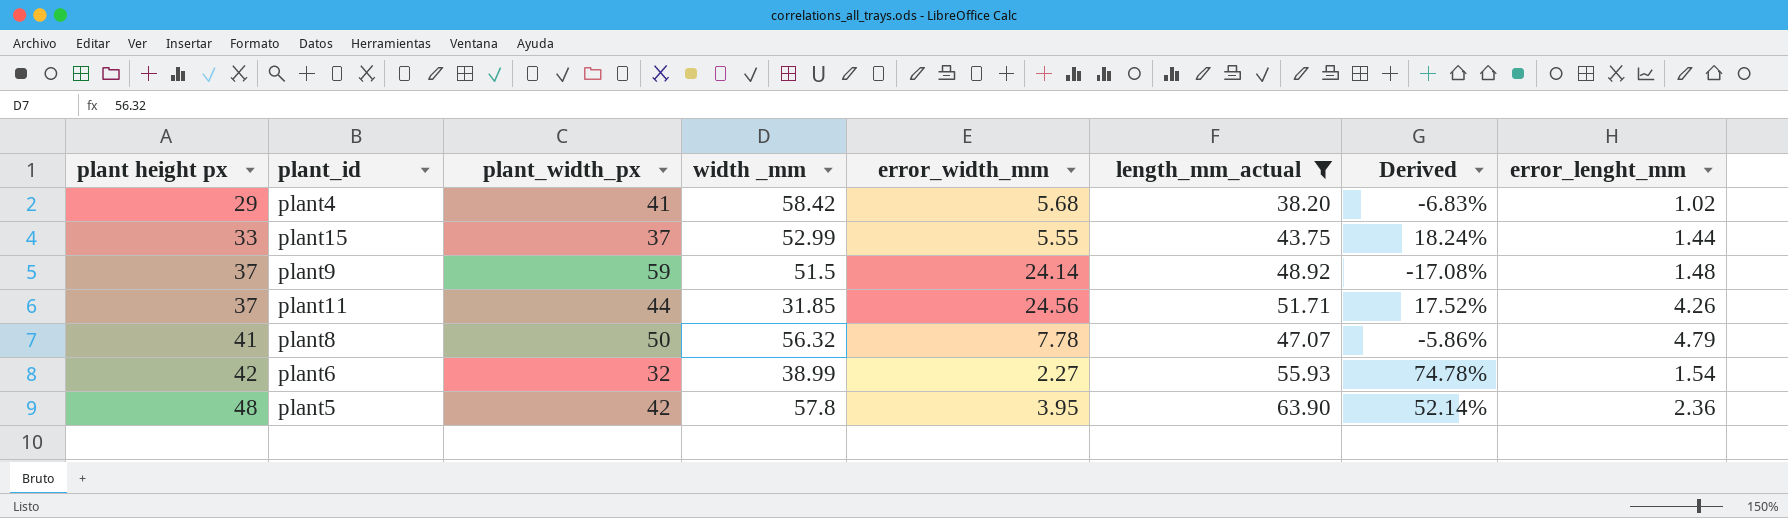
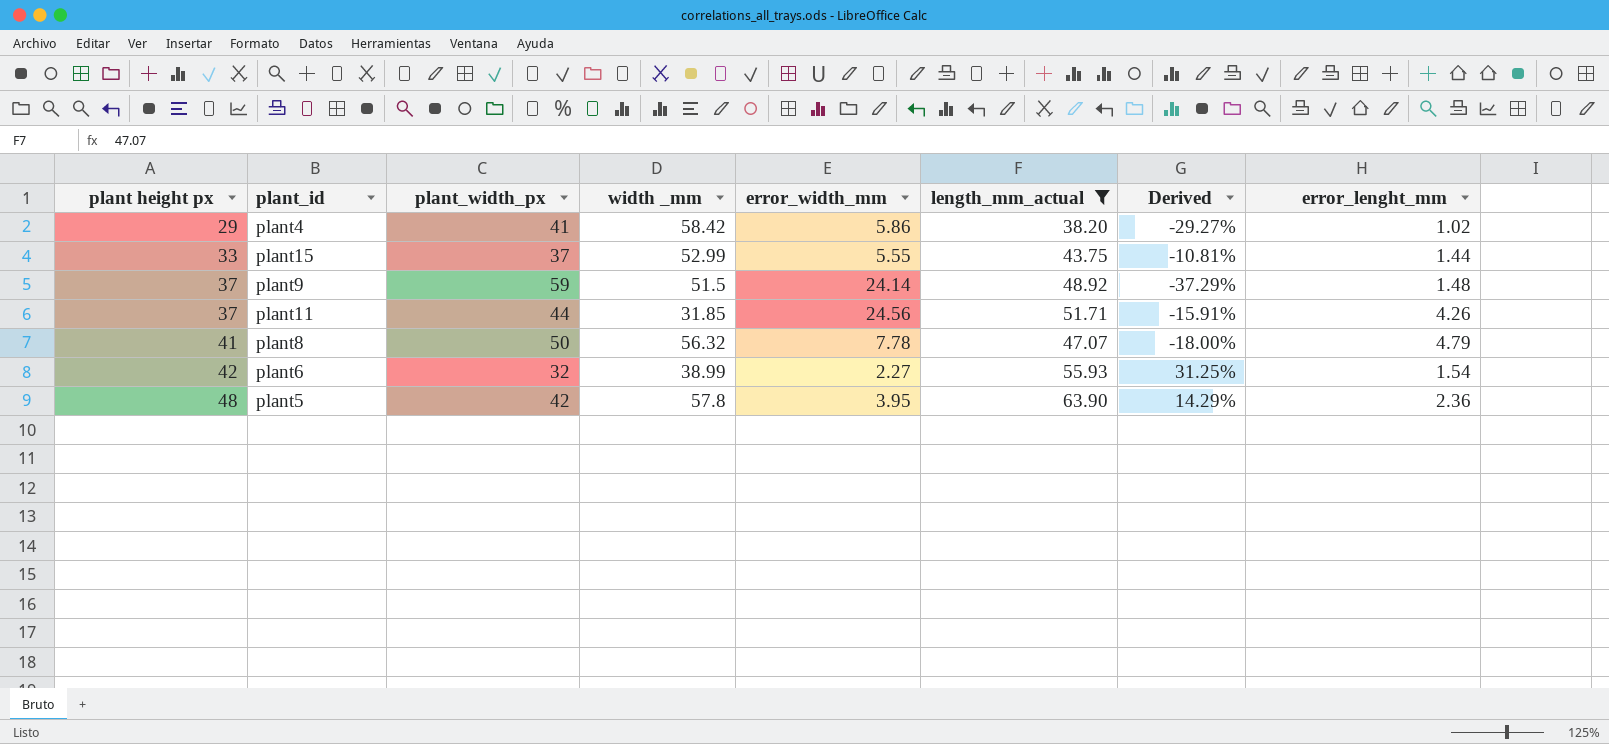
column Derived | formula: ([length_mm_actual] - [plant_width_px]) / [plant_width_px] -> ([plant height px] - [plant_width_px]) / [plant_width_px]
plant4 | error_width_mm: 5.68 -> 5.86

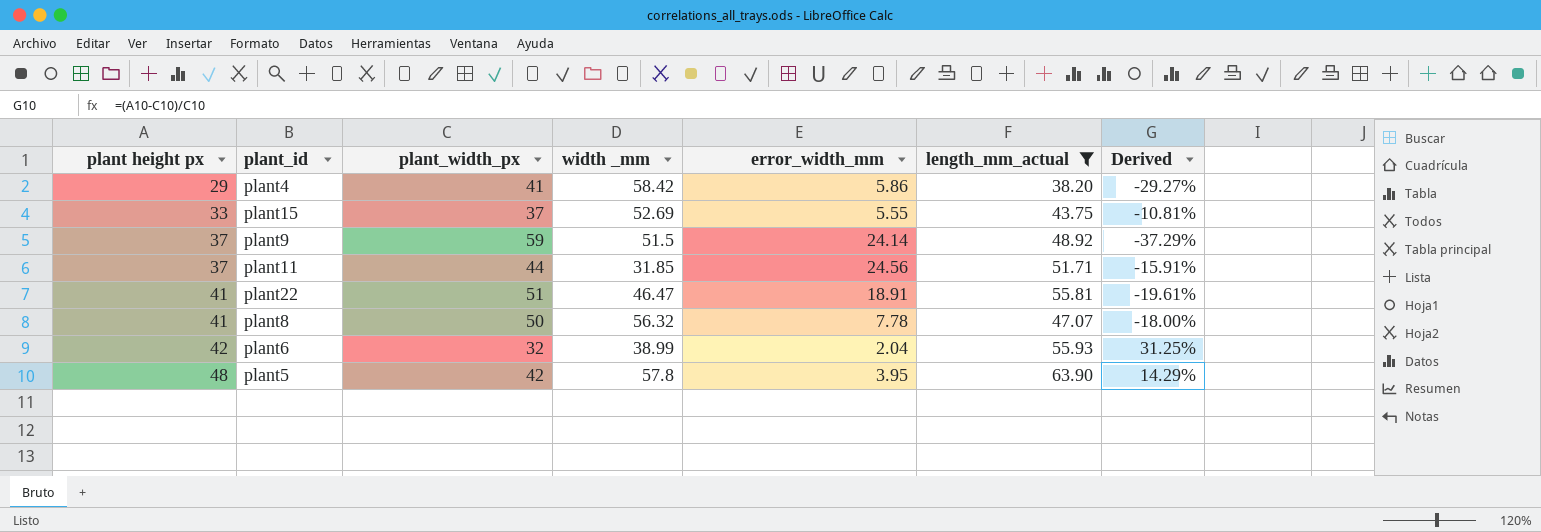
column error_lenght_mm | position: 8 -> none
plant15 | width _mm: 52.99 -> 52.69
row plant22: none -> 41 | 51 | 46.47 | 18.91 | 55.81 | -19.61%
plant6 | error_width_mm: 2.27 -> 2.04

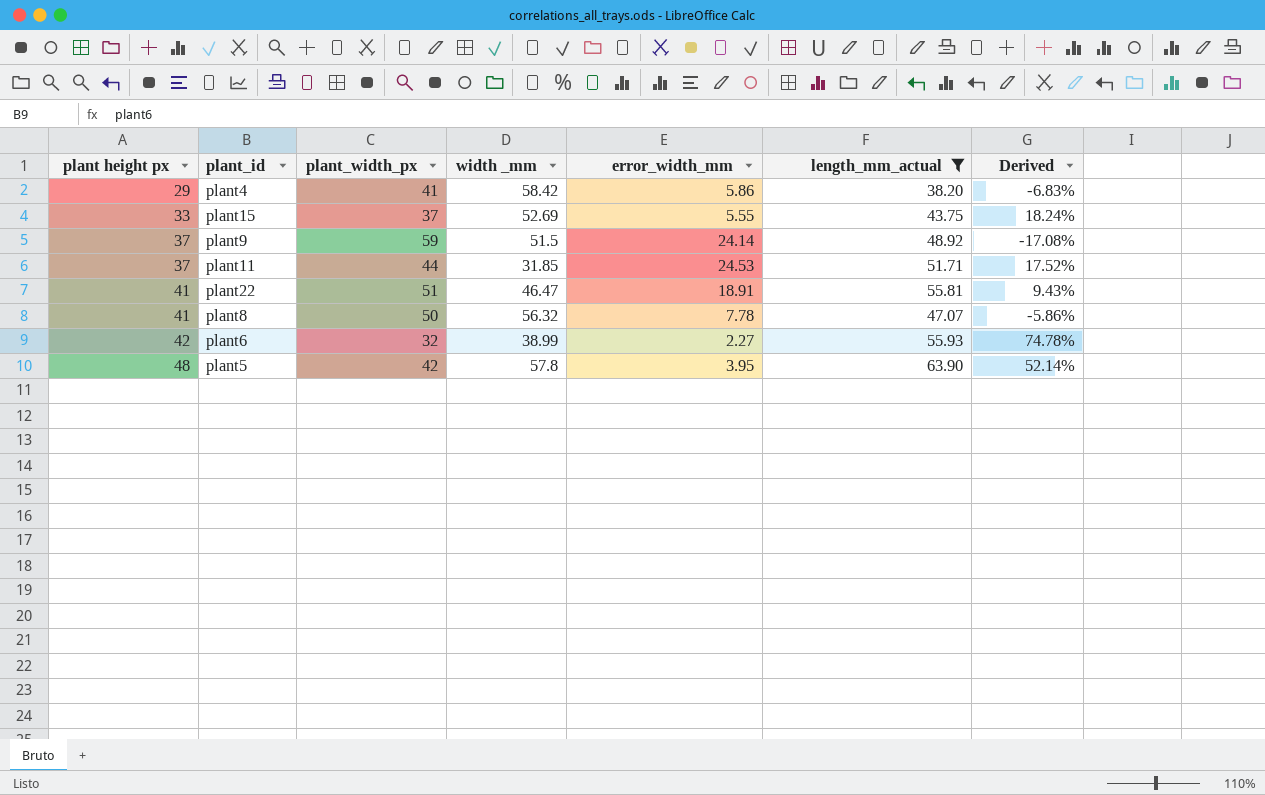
column Derived | formula: ([plant height px] - [plant_width_px]) / [plant_width_px] -> ([length_mm_actual] - [plant_width_px]) / [plant_width_px]
plant11 | error_width_mm: 24.56 -> 24.53
plant6 | error_width_mm: 2.04 -> 2.27

